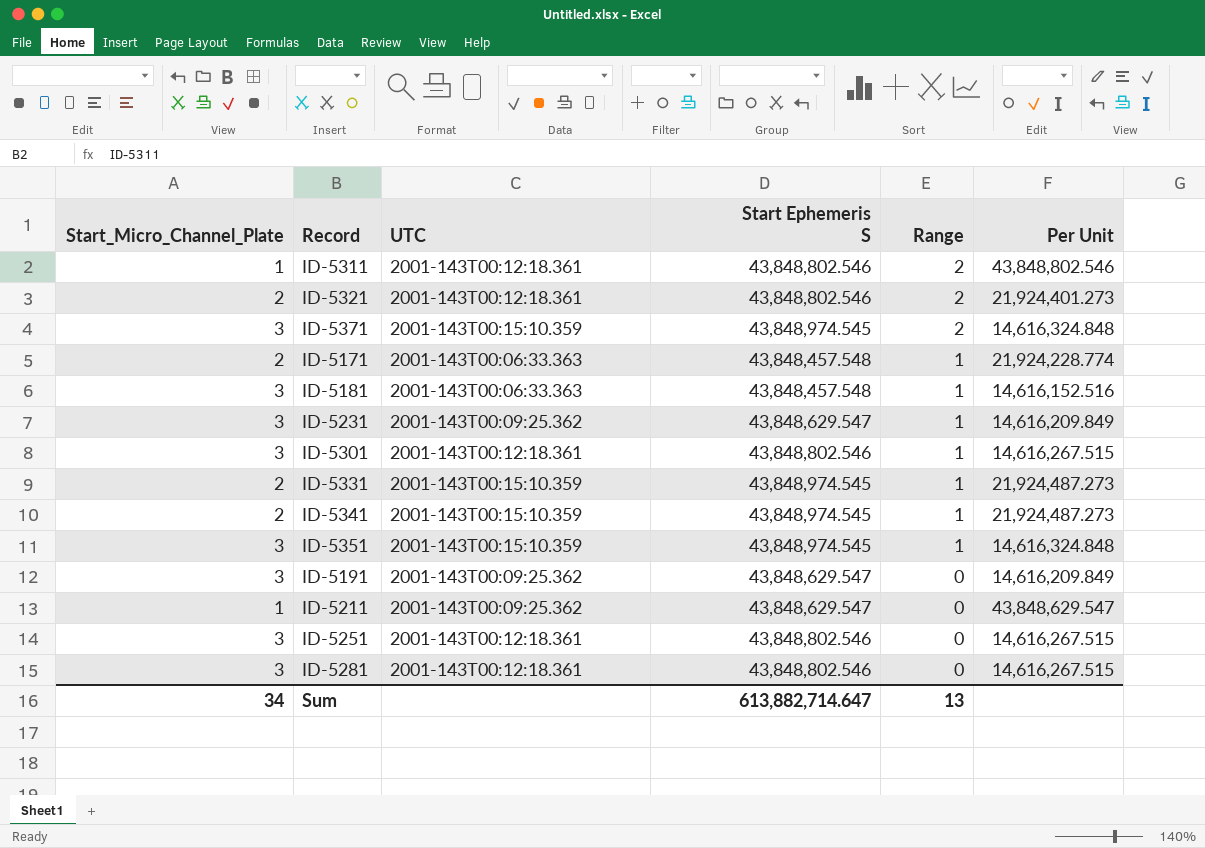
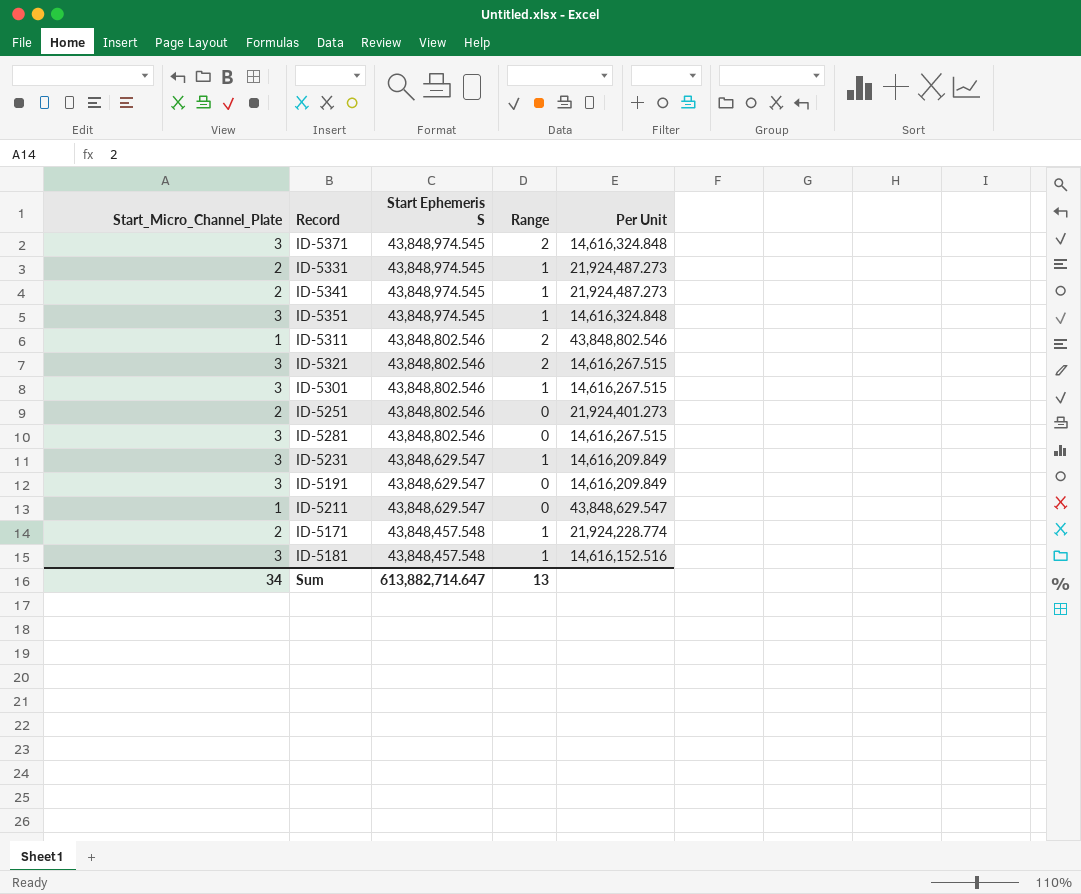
row order: Range descending -> Start Ephemeris S descending
column UTC | position: 3 -> none
ID-5321 | Start_Micro_Channel_Plate: 2 -> 3
ID-5321 | Per Unit: 21,924,401.273 -> 14,616,267.515
ID-5251 | Start_Micro_Channel_Plate: 3 -> 2
ID-5251 | Per Unit: 14,616,267.515 -> 21,924,401.273

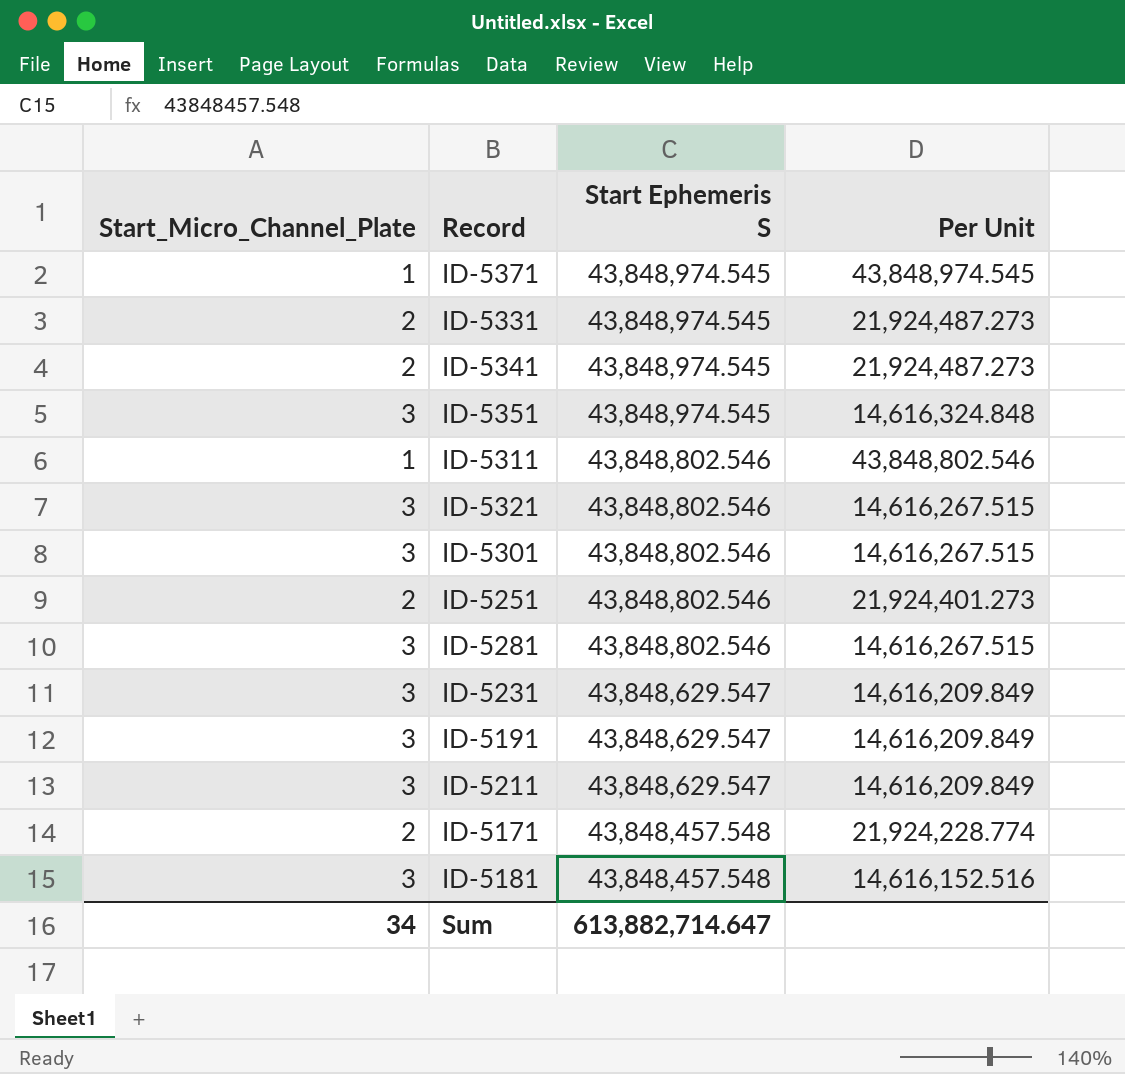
column Range | position: 4 -> none
ID-5371 | Start_Micro_Channel_Plate: 3 -> 1
ID-5371 | Per Unit: 14,616,324.848 -> 43,848,974.545
ID-5211 | Start_Micro_Channel_Plate: 1 -> 3
ID-5211 | Per Unit: 43,848,629.547 -> 14,616,209.849

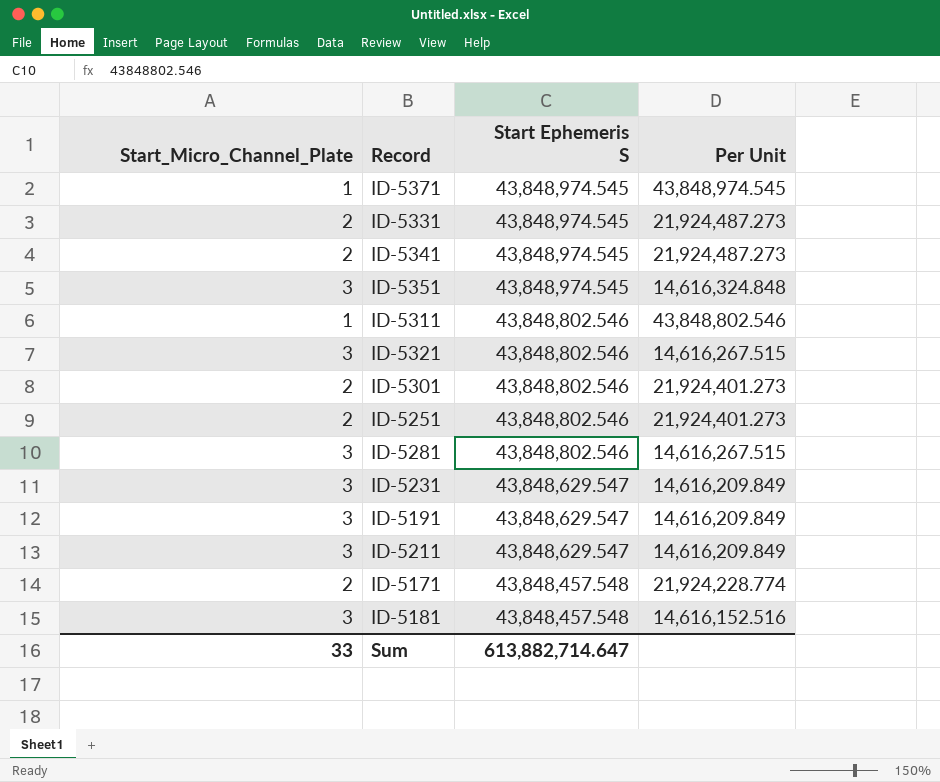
ID-5301 | Start_Micro_Channel_Plate: 3 -> 2
ID-5301 | Per Unit: 14,616,267.515 -> 21,924,401.273
Sum | Start_Micro_Channel_Plate: 34 -> 33

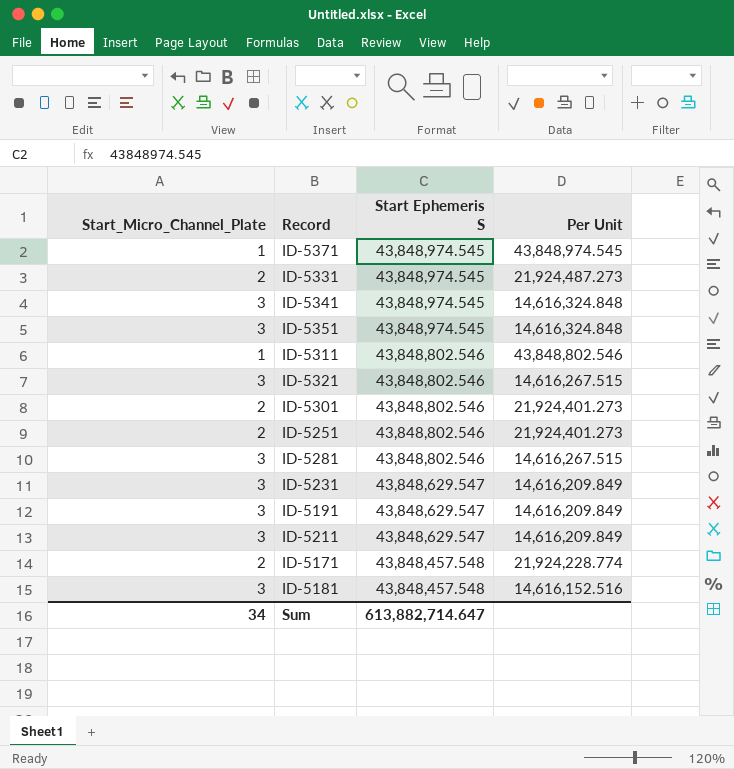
ID-5341 | Start_Micro_Channel_Plate: 2 -> 3
ID-5341 | Per Unit: 21,924,487.273 -> 14,616,324.848
Sum | Start_Micro_Channel_Plate: 33 -> 34

